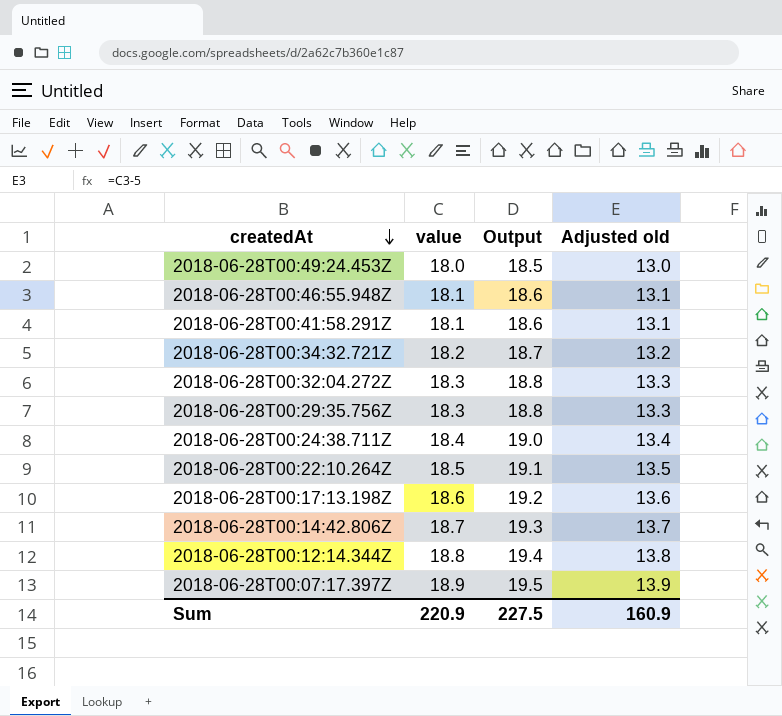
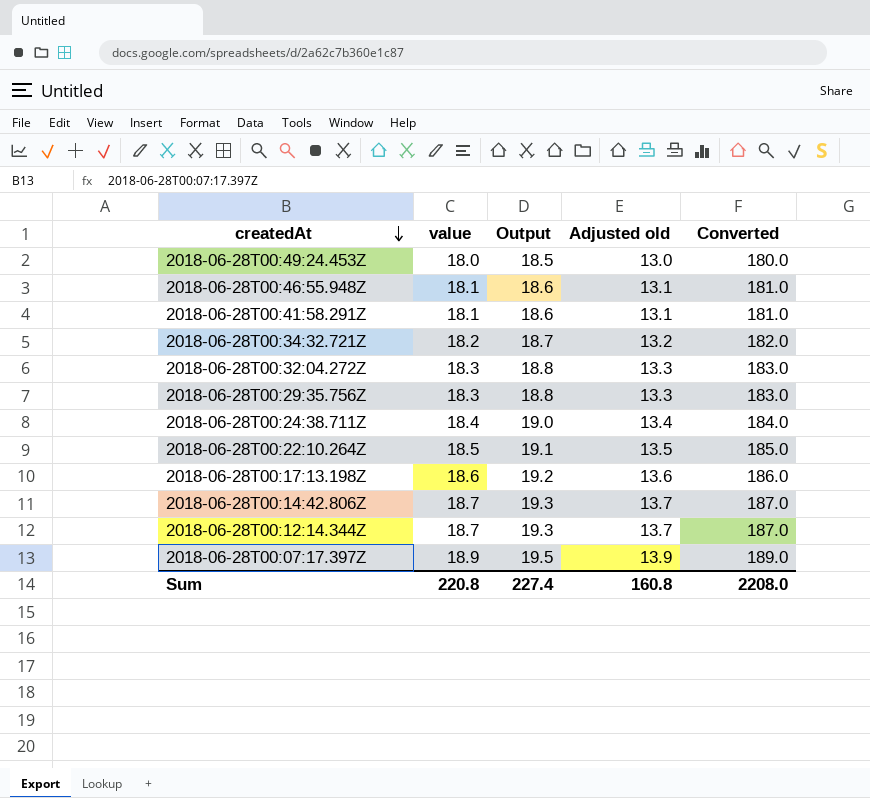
column Converted | formula: none -> [value] * 10
2018-06-28T00:12:14.344Z | value: 18.8 -> 18.7
2018-06-28T00:12:14.344Z | Output: 19.4 -> 19.3
2018-06-28T00:12:14.344Z | Adjusted old: 13.8 -> 13.7
Sum | value: 220.9 -> 220.8
Sum | Output: 227.5 -> 227.4
Sum | Adjusted old: 160.9 -> 160.8

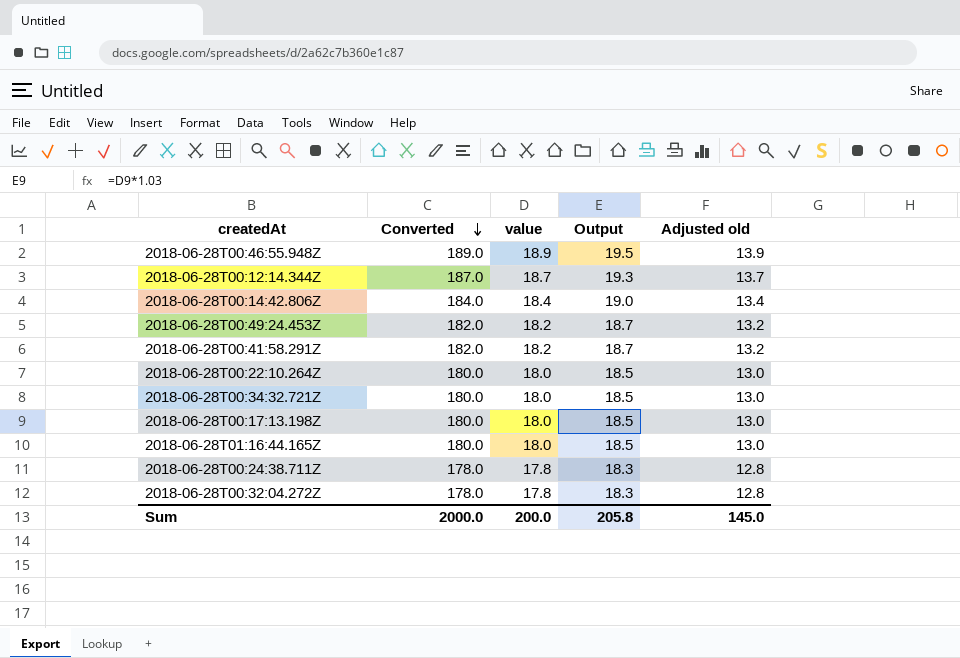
row order: createdAt descending -> Converted descending
column Converted | position: 5 -> 2
row 2018-06-28T00:29:35.756Z: 18.3 | 18.8 | 13.3 | 183.0 -> none
row 2018-06-28T00:07:17.397Z: 18.9 | 19.5 | 13.9 | 189.0 -> none
2018-06-28T00:46:55.948Z | Converted: 181.0 -> 189.0
2018-06-28T00:46:55.948Z | value: 18.1 -> 18.9
2018-06-28T00:46:55.948Z | Output: 18.6 -> 19.5
2018-06-28T00:46:55.948Z | Adjusted old: 13.1 -> 13.9
2018-06-28T00:14:42.806Z | Converted: 187.0 -> 184.0
2018-06-28T00:14:42.806Z | value: 18.7 -> 18.4
2018-06-28T00:14:42.806Z | Output: 19.3 -> 19.0
2018-06-28T00:14:42.806Z | Adjusted old: 13.7 -> 13.4
2018-06-28T00:49:24.453Z | Converted: 180.0 -> 182.0
2018-06-28T00:49:24.453Z | value: 18.0 -> 18.2
2018-06-28T00:49:24.453Z | Output: 18.5 -> 18.7
2018-06-28T00:49:24.453Z | Adjusted old: 13.0 -> 13.2
2018-06-28T00:41:58.291Z | Converted: 181.0 -> 182.0
2018-06-28T00:41:58.291Z | value: 18.1 -> 18.2
2018-06-28T00:41:58.291Z | Output: 18.6 -> 18.7
2018-06-28T00:41:58.291Z | Adjusted old: 13.1 -> 13.2
2018-06-28T00:22:10.264Z | Converted: 185.0 -> 180.0
2018-06-28T00:22:10.264Z | value: 18.5 -> 18.0
2018-06-28T00:22:10.264Z | Output: 19.1 -> 18.5
2018-06-28T00:22:10.264Z | Adjusted old: 13.5 -> 13.0
2018-06-28T00:34:32.721Z | Converted: 182.0 -> 180.0
2018-06-28T00:34:32.721Z | value: 18.2 -> 18.0
2018-06-28T00:34:32.721Z | Output: 18.7 -> 18.5
2018-06-28T00:34:32.721Z | Adjusted old: 13.2 -> 13.0
2018-06-28T00:17:13.198Z | Converted: 186.0 -> 180.0
2018-06-28T00:17:13.198Z | value: 18.6 -> 18.0
2018-06-28T00:17:13.198Z | Output: 19.2 -> 18.5
2018-06-28T00:17:13.198Z | Adjusted old: 13.6 -> 13.0
row 2018-06-28T01:16:44.165Z: none -> 180.0 | 18.0 | 18.5 | 13.0
2018-06-28T00:24:38.711Z | Converted: 184.0 -> 178.0
2018-06-28T00:24:38.711Z | value: 18.4 -> 17.8
2018-06-28T00:24:38.711Z | Output: 19.0 -> 18.3
2018-06-28T00:24:38.711Z | Adjusted old: 13.4 -> 12.8
2018-06-28T00:32:04.272Z | Converted: 183.0 -> 178.0
2018-06-28T00:32:04.272Z | value: 18.3 -> 17.8
2018-06-28T00:32:04.272Z | Output: 18.8 -> 18.3
2018-06-28T00:32:04.272Z | Adjusted old: 13.3 -> 12.8
Sum | Converted: 2208.0 -> 2000.0
Sum | value: 220.8 -> 200.0
Sum | Output: 227.4 -> 205.8
Sum | Adjusted old: 160.8 -> 145.0

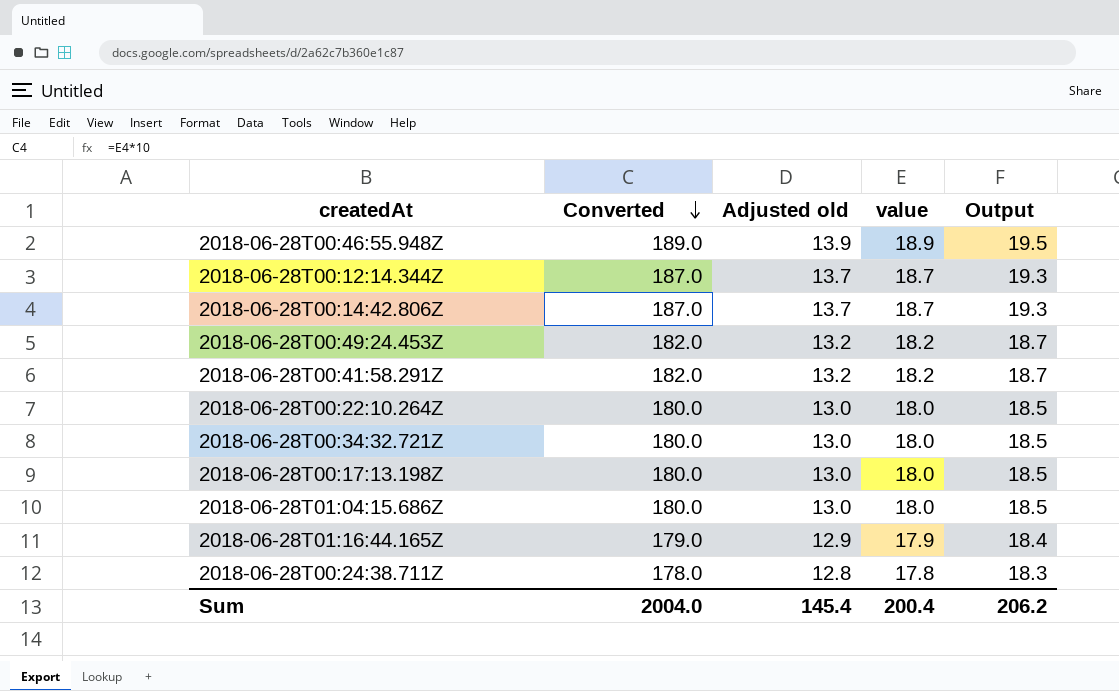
column Adjusted old | position: 5 -> 3
row 2018-06-28T00:32:04.272Z: 178.0 | 17.8 | 18.3 | 12.8 -> none
2018-06-28T00:14:42.806Z | Converted: 184.0 -> 187.0
2018-06-28T00:14:42.806Z | Adjusted old: 13.4 -> 13.7
2018-06-28T00:14:42.806Z | value: 18.4 -> 18.7
2018-06-28T00:14:42.806Z | Output: 19.0 -> 19.3
row 2018-06-28T01:04:15.686Z: none -> 180.0 | 13.0 | 18.0 | 18.5
2018-06-28T01:16:44.165Z | Converted: 180.0 -> 179.0
2018-06-28T01:16:44.165Z | Adjusted old: 13.0 -> 12.9
2018-06-28T01:16:44.165Z | value: 18.0 -> 17.9
2018-06-28T01:16:44.165Z | Output: 18.5 -> 18.4
Sum | Converted: 2000.0 -> 2004.0
Sum | Adjusted old: 145.0 -> 145.4
Sum | value: 200.0 -> 200.4
Sum | Output: 205.8 -> 206.2

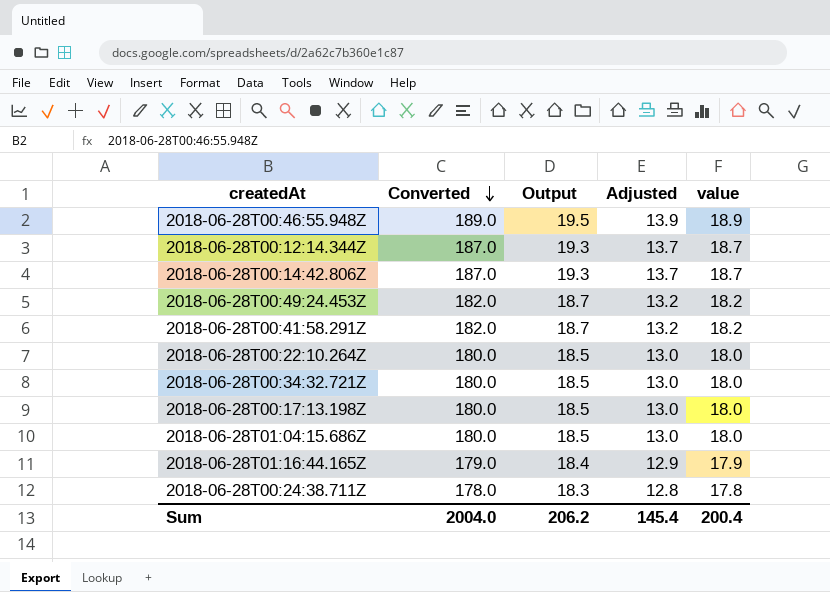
column Output | position: 5 -> 3
column name: Adjusted old -> Adjusted

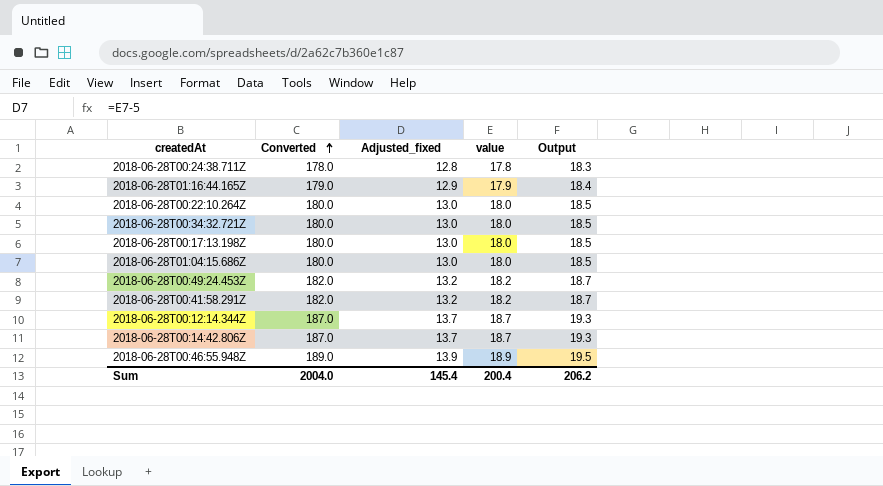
row order: Converted descending -> Converted ascending
column name: Adjusted -> Adjusted_fixed
column Output | position: 3 -> 5

